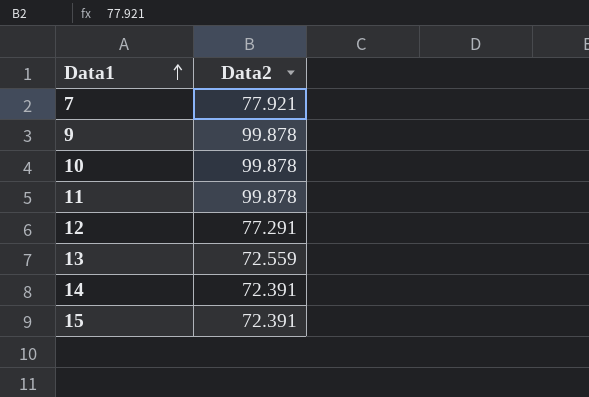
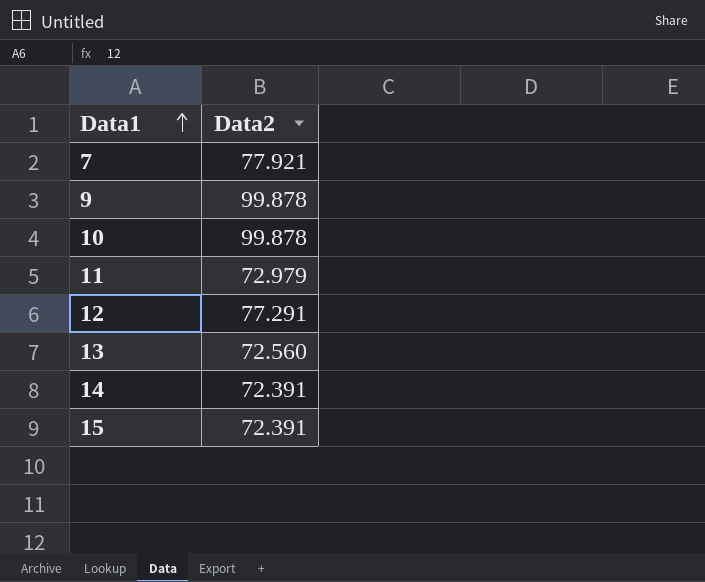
11 | Data2: 99.878 -> 72.979
13 | Data2: 72.559 -> 72.560

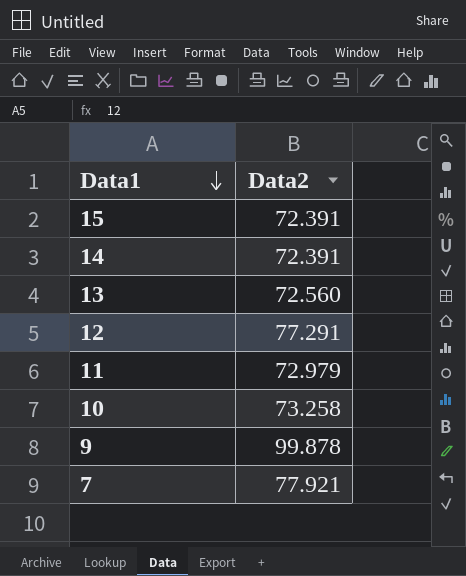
row order: Data1 ascending -> Data1 descending
10 | Data2: 99.878 -> 73.258

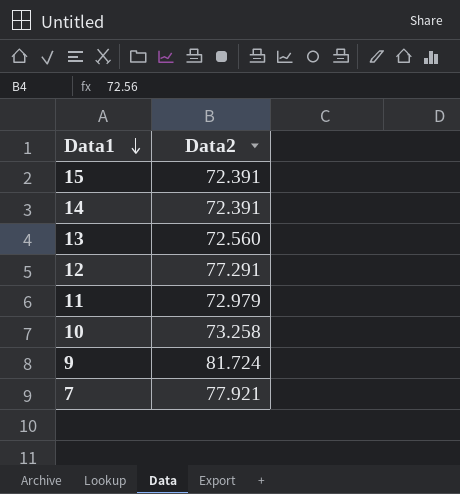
9 | Data2: 99.878 -> 81.724

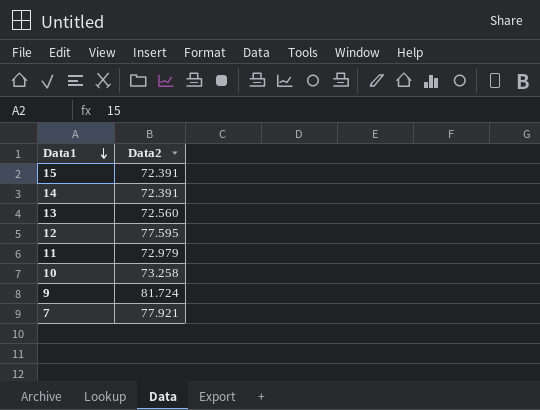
12 | Data2: 77.291 -> 77.595

